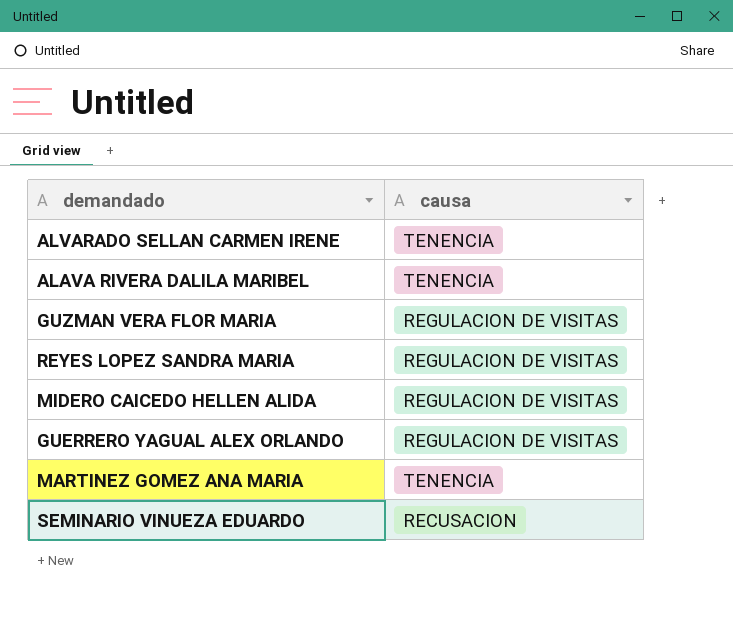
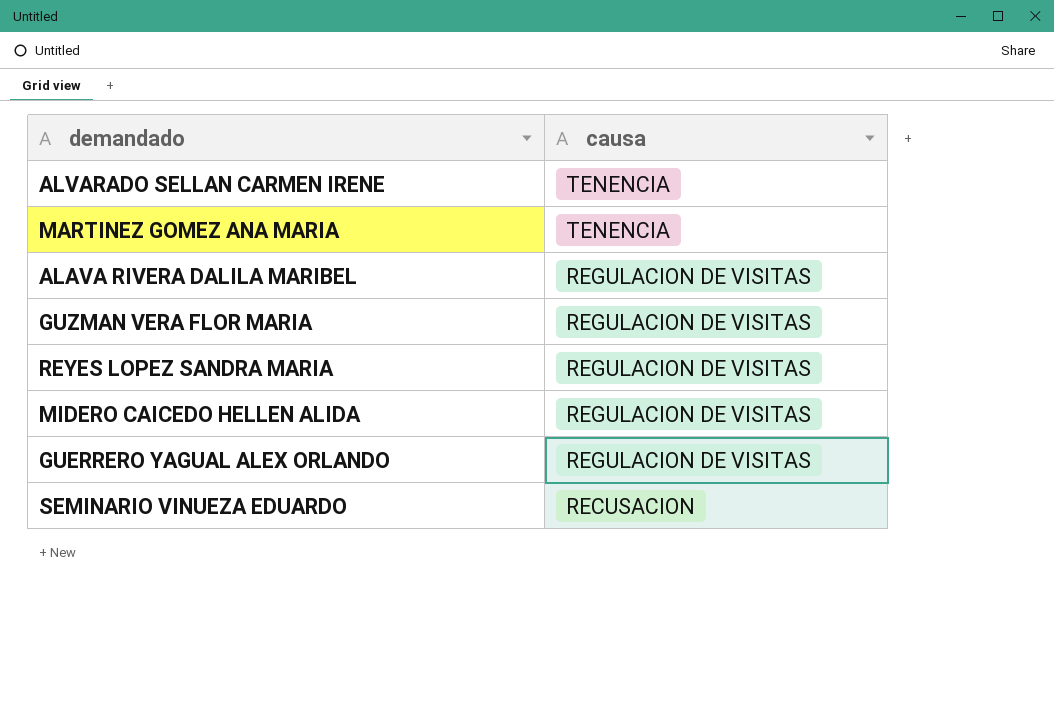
row order: none -> causa descending
ALAVA RIVERA DALILA MARIBEL | causa: TENENCIA -> REGULACION DE VISITAS

